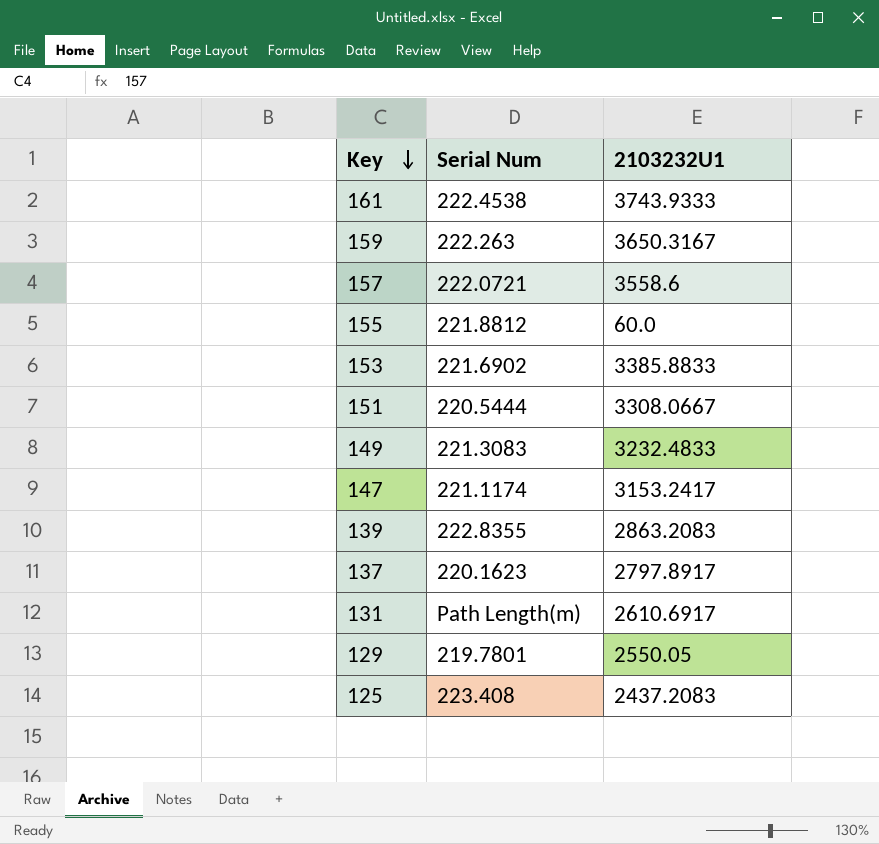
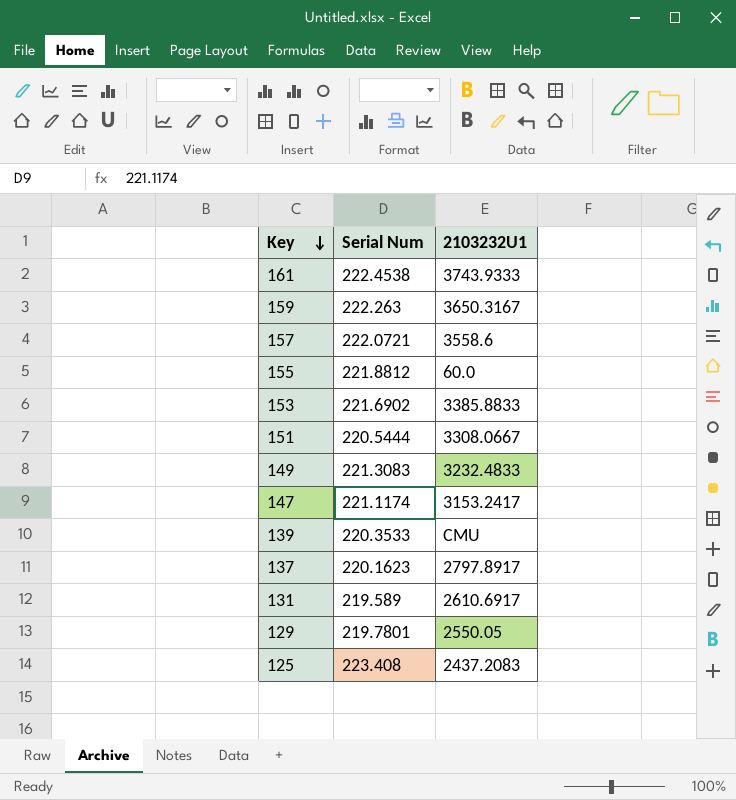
139 | Serial Num: 222.8355 -> 220.3533
139 | 2103232U1: 2863.2083 -> CMU
131 | Serial Num: Path Length(m) -> 219.589

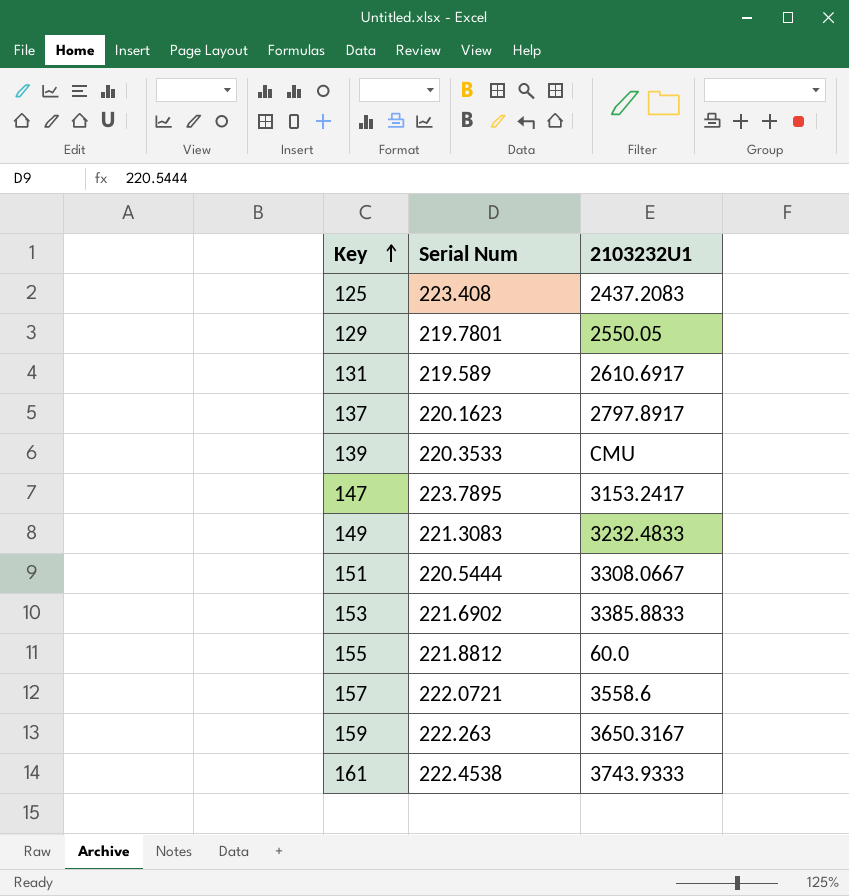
row order: Key descending -> Key ascending
147 | Serial Num: 221.1174 -> 223.7895

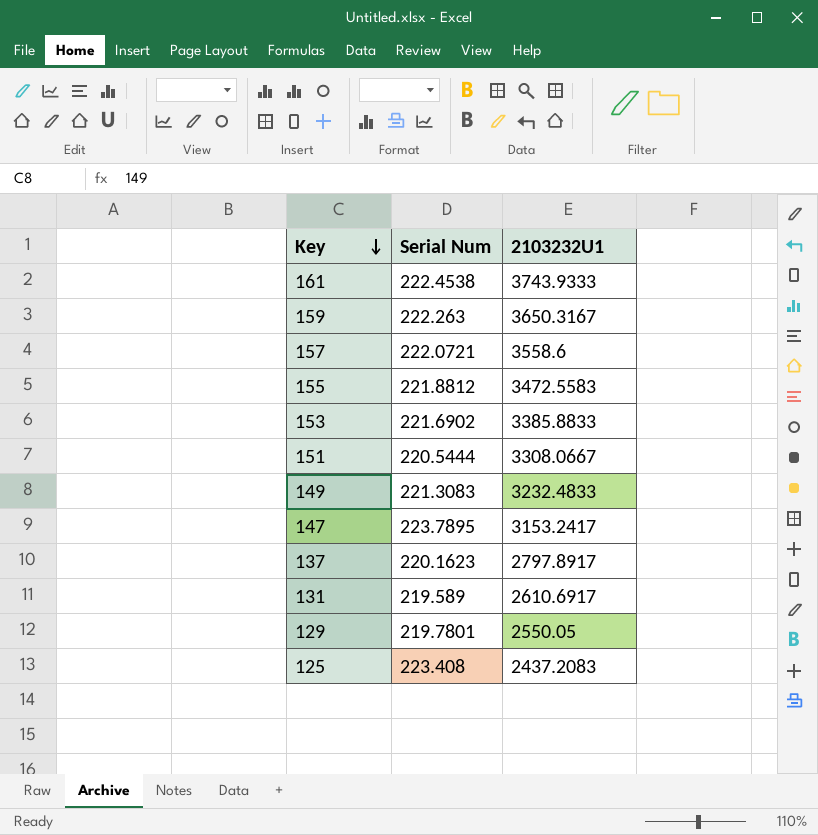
row order: Key ascending -> Key descending
row 139: 220.3533 | CMU -> none
155 | 2103232U1: 60.0 -> 3472.5583

